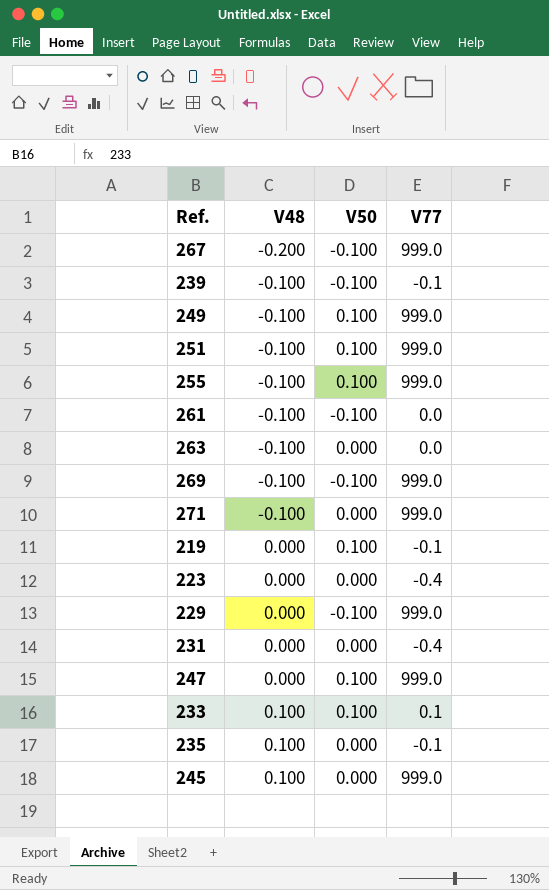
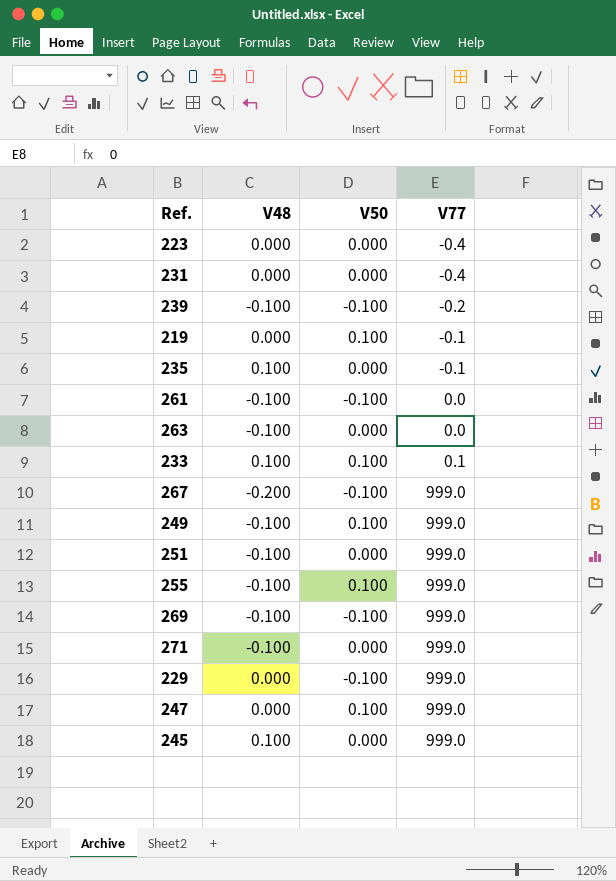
row order: V48 ascending -> V77 ascending
239 | V77: -0.1 -> -0.2
251 | V50: 0.100 -> 0.000

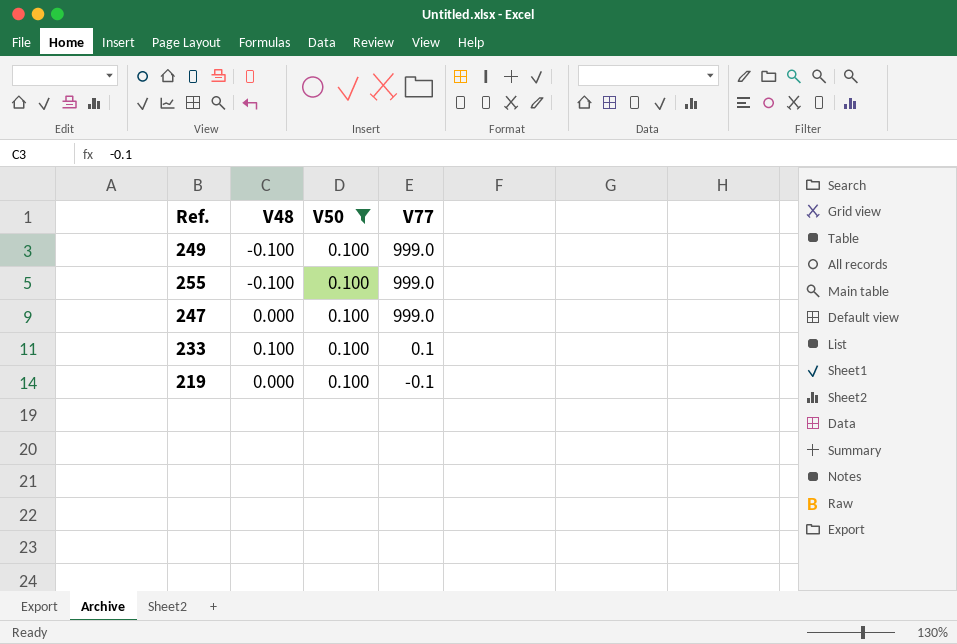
filter: none -> V50 = 0.100
row order: V77 ascending -> V77 descending

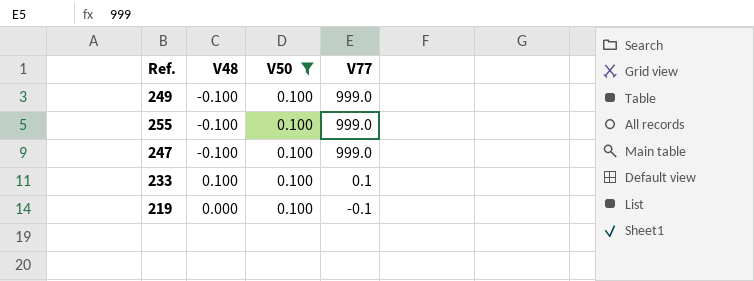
247 | V48: 0.000 -> -0.100

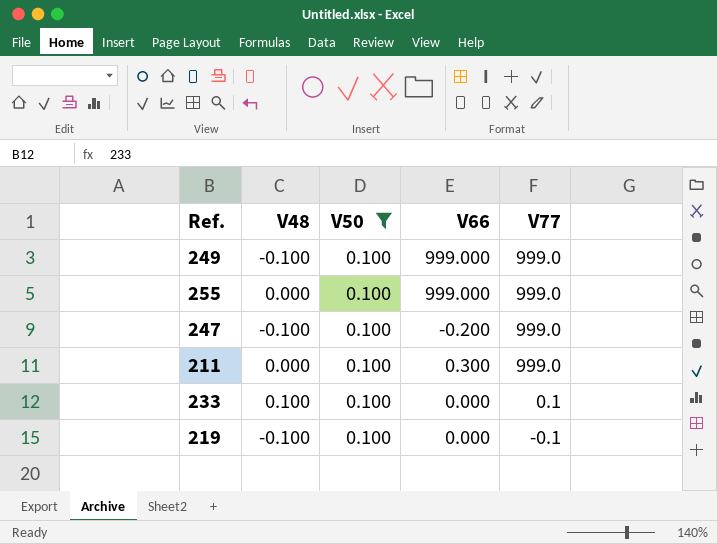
column V66 | position: none -> 4
255 | V48: -0.100 -> 0.000
row 211: none -> 0.000 | 0.100 | 0.300 | 999.0
219 | V48: 0.000 -> -0.100

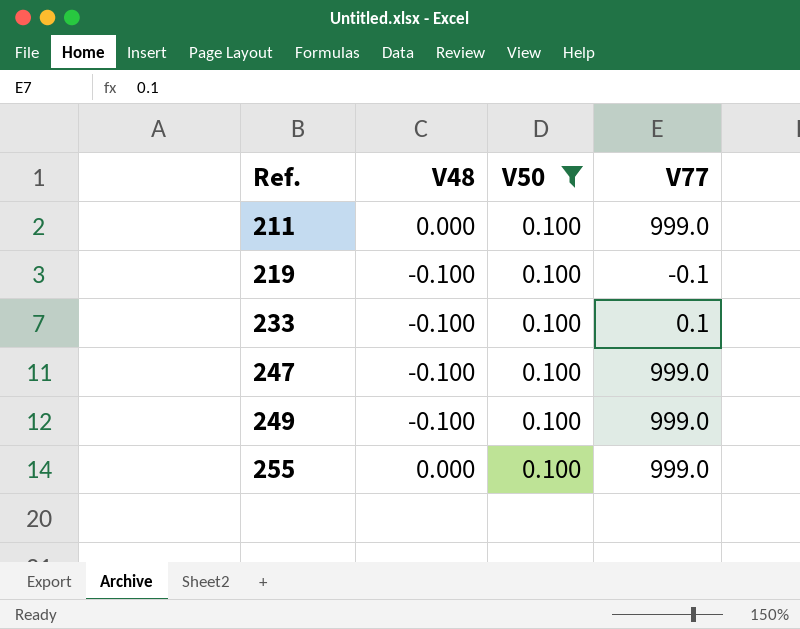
row order: V77 descending -> Ref. ascending
column V66 | position: 4 -> none
233 | V48: 0.100 -> -0.100

